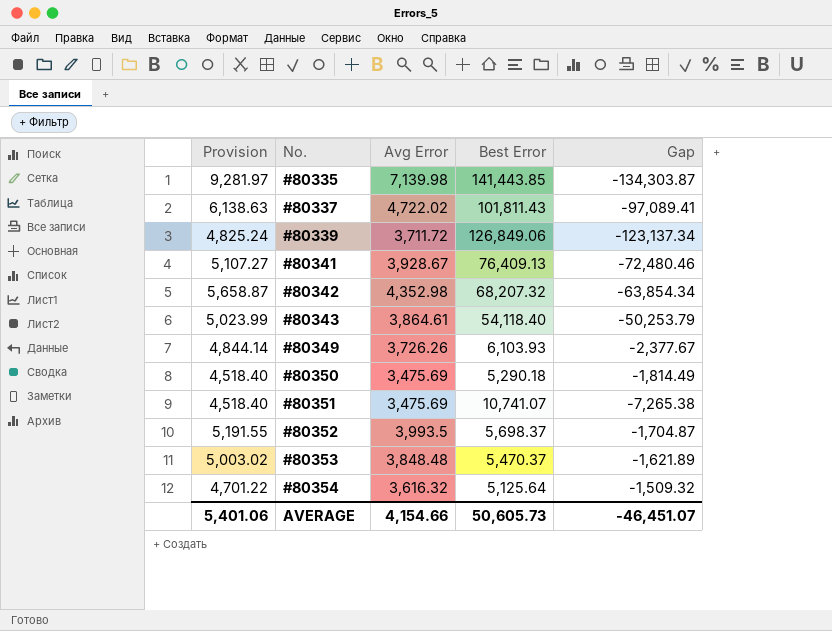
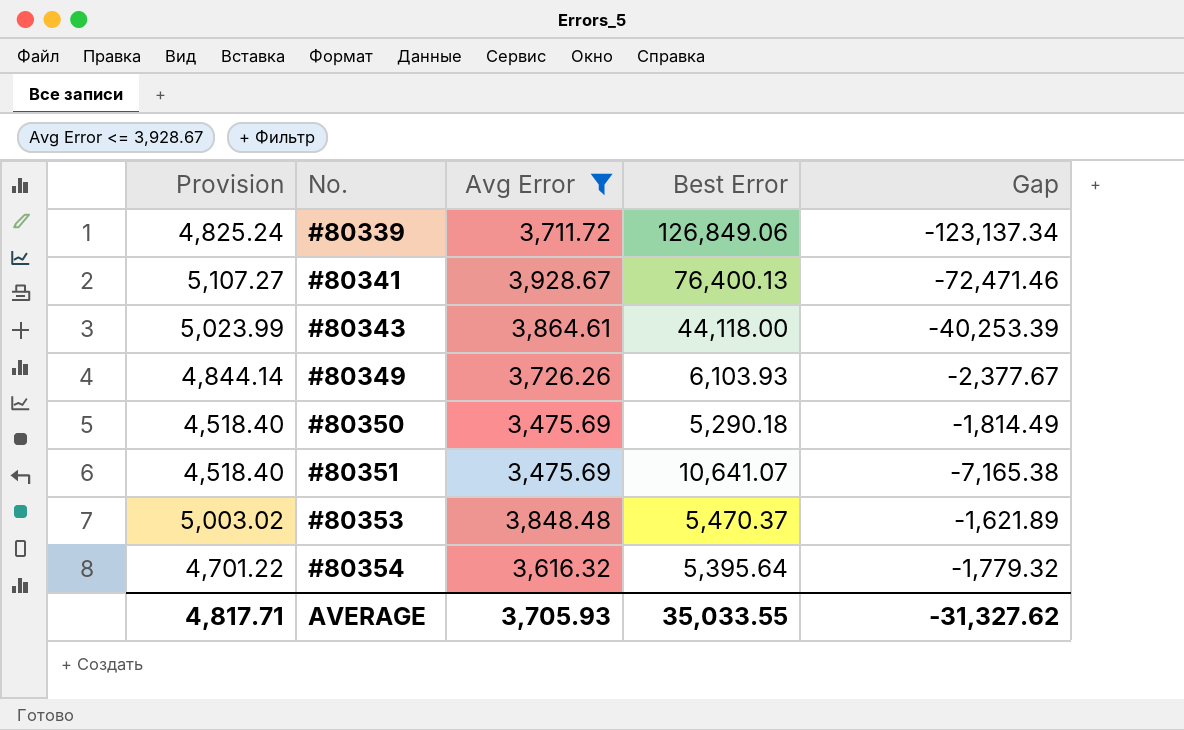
filter: none -> Avg Error <= 3,928.67
#80341 | Best Error: 76,409.13 -> 76,400.13
#80341 | Gap: -72,480.46 -> -72,471.46
#80343 | Best Error: 54,118.40 -> 44,118.00
#80343 | Gap: -50,253.79 -> -40,253.39
#80351 | Best Error: 10,741.07 -> 10,641.07
#80351 | Gap: -7,265.38 -> -7,165.38
#80354 | Best Error: 5,125.64 -> 5,395.64
#80354 | Gap: -1,509.32 -> -1,779.32
AVERAGE | Provision: 5,401.06 -> 4,817.71
AVERAGE | Avg Error: 4,154.66 -> 3,705.93
AVERAGE | Best Error: 50,605.73 -> 35,033.55
AVERAGE | Gap: -46,451.07 -> -31,327.62

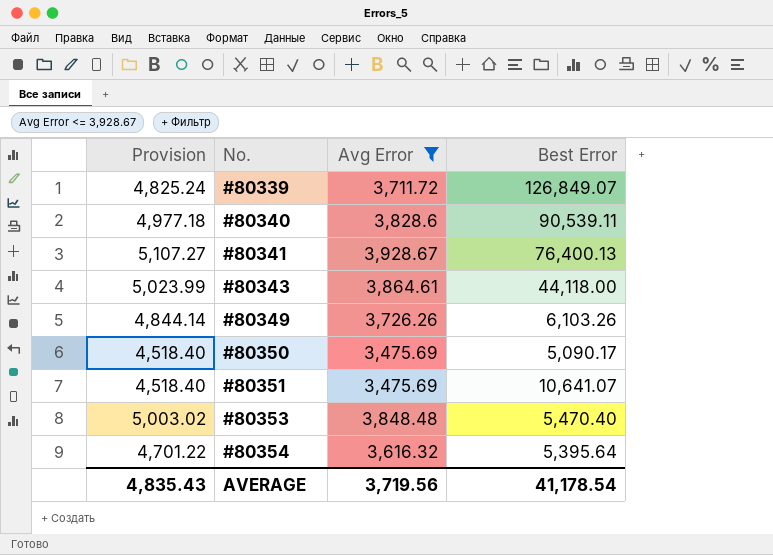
column Gap | formula: [Avg Error] - [Best Error] -> none
#80339 | Best Error: 126,849.06 -> 126,849.07
row #80340: none -> 4,977.18 | 3,828.6 | 90,539.11
#80349 | Best Error: 6,103.93 -> 6,103.26
#80350 | Best Error: 5,290.18 -> 5,090.17
#80353 | Best Error: 5,470.37 -> 5,470.40
AVERAGE | Provision: 4,817.71 -> 4,835.43
AVERAGE | Avg Error: 3,705.93 -> 3,719.56
AVERAGE | Best Error: 35,033.55 -> 41,178.54

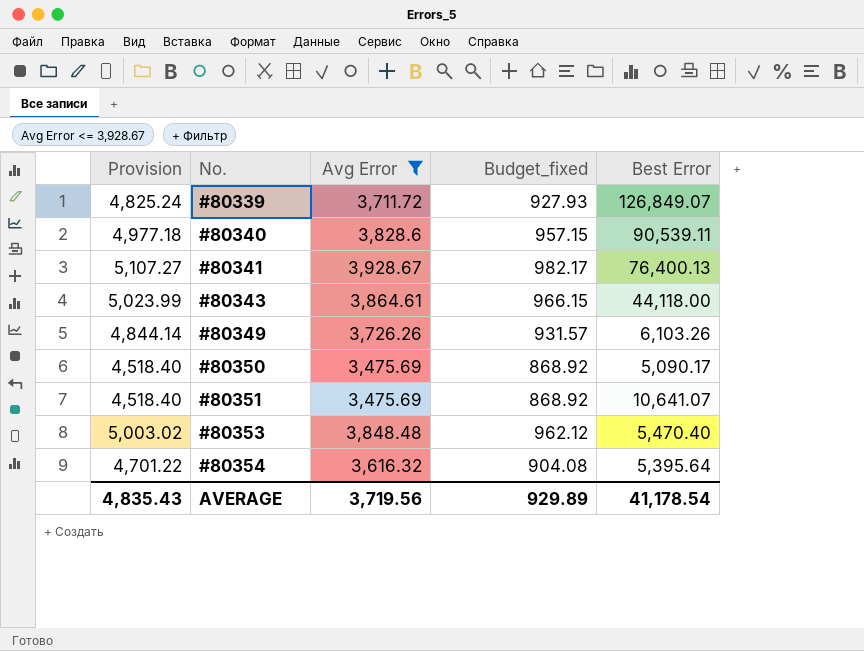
column Budget_fixed | formula: none -> [Avg Error] * 0.25

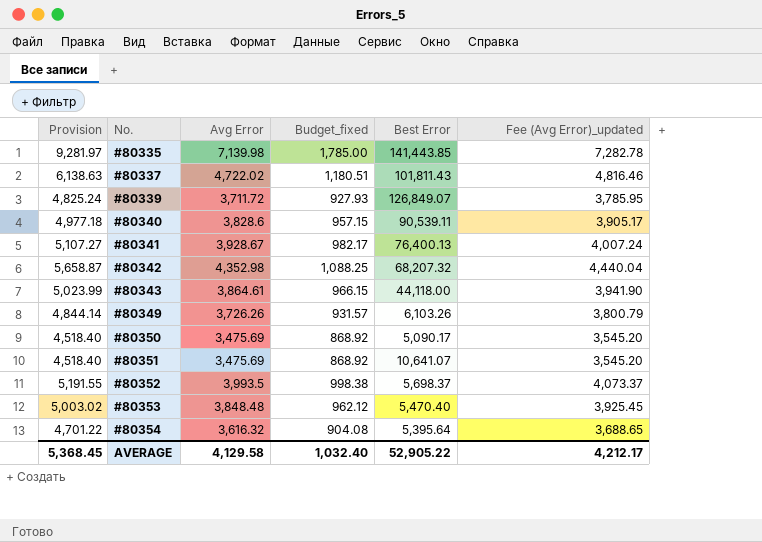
filter: Avg Error <= 3,928.67 -> none
column Fee (Avg Error)_updated | formula: none -> [Avg Error] * 1.02
AVERAGE | Provision: 4,835.43 -> 5,368.45
AVERAGE | Avg Error: 3,719.56 -> 4,129.58
AVERAGE | Budget_fixed: 929.89 -> 1,032.40
AVERAGE | Best Error: 41,178.54 -> 52,905.22

